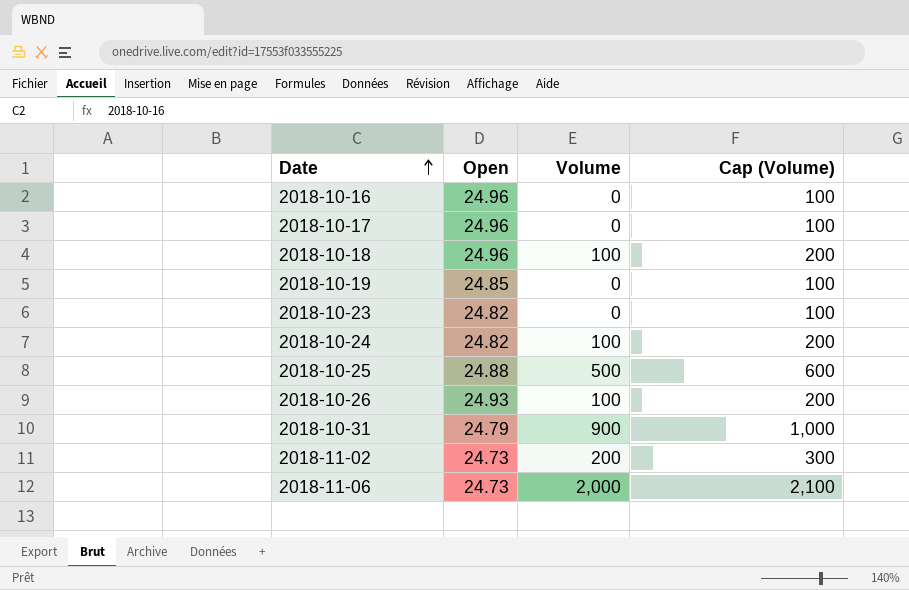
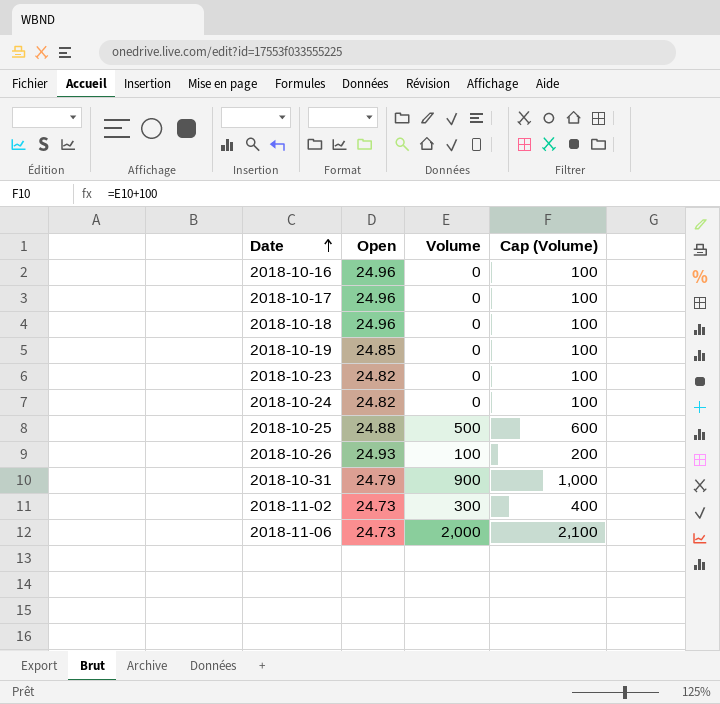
2018-10-18 | Volume: 100 -> 0
2018-10-18 | Cap (Volume): 200 -> 100
2018-10-24 | Volume: 100 -> 0
2018-10-24 | Cap (Volume): 200 -> 100
2018-11-02 | Volume: 200 -> 300
2018-11-02 | Cap (Volume): 300 -> 400

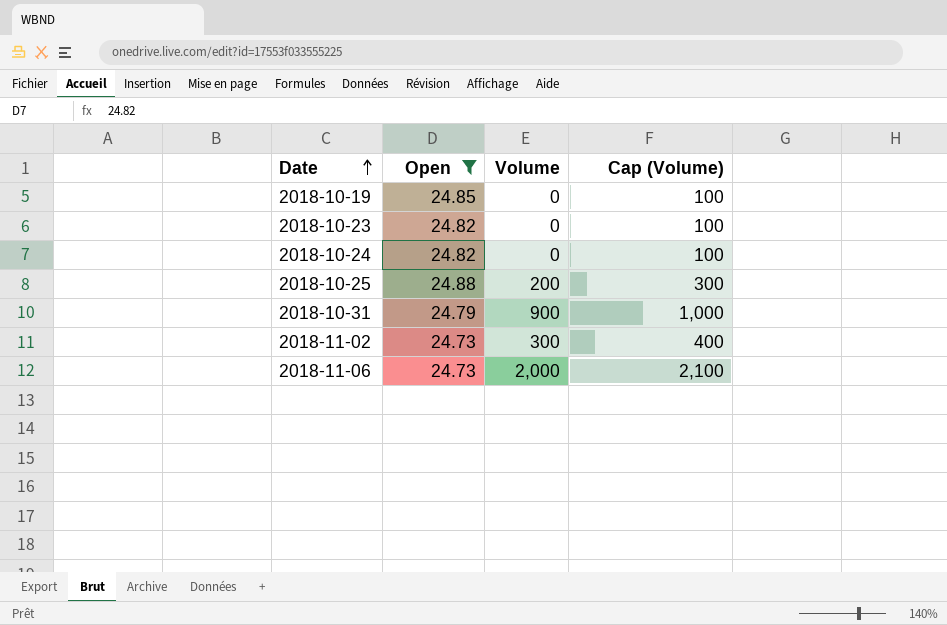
filter: none -> Open <= 24.88
2018-10-25 | Volume: 500 -> 200
2018-10-25 | Cap (Volume): 600 -> 300

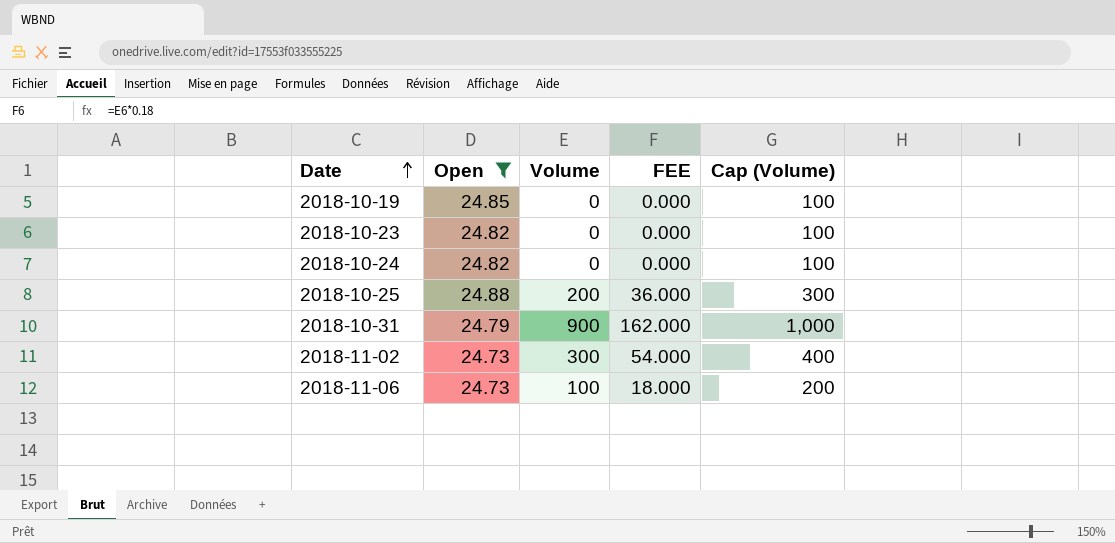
column FEE | formula: none -> [Volume] * 0.18
2018-11-06 | Volume: 2,000 -> 100
2018-11-06 | Cap (Volume): 2,100 -> 200

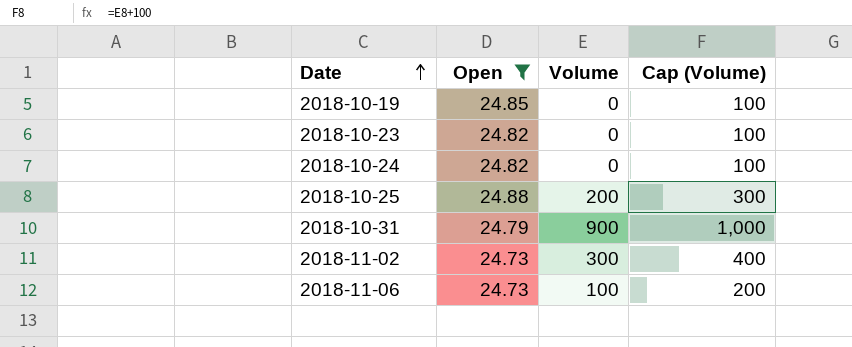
column FEE | formula: [Volume] * 0.18 -> none

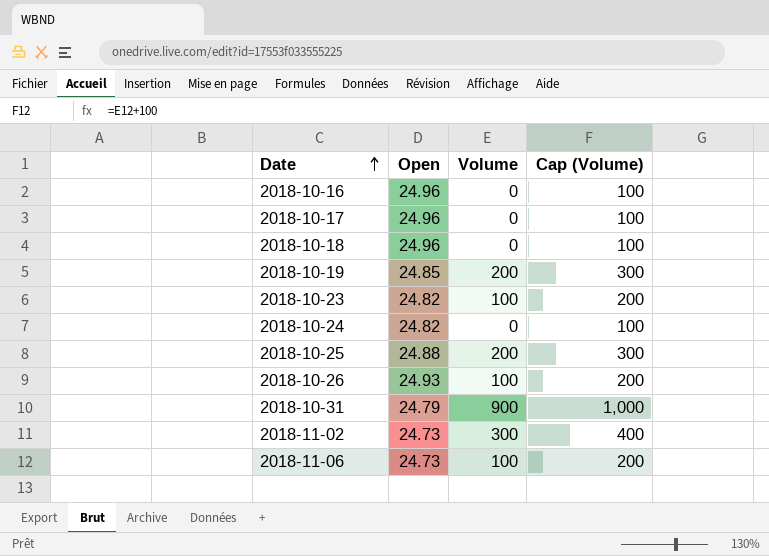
filter: Open <= 24.88 -> none
2018-10-19 | Volume: 0 -> 200
2018-10-19 | Cap (Volume): 100 -> 300
2018-10-23 | Volume: 0 -> 100
2018-10-23 | Cap (Volume): 100 -> 200

